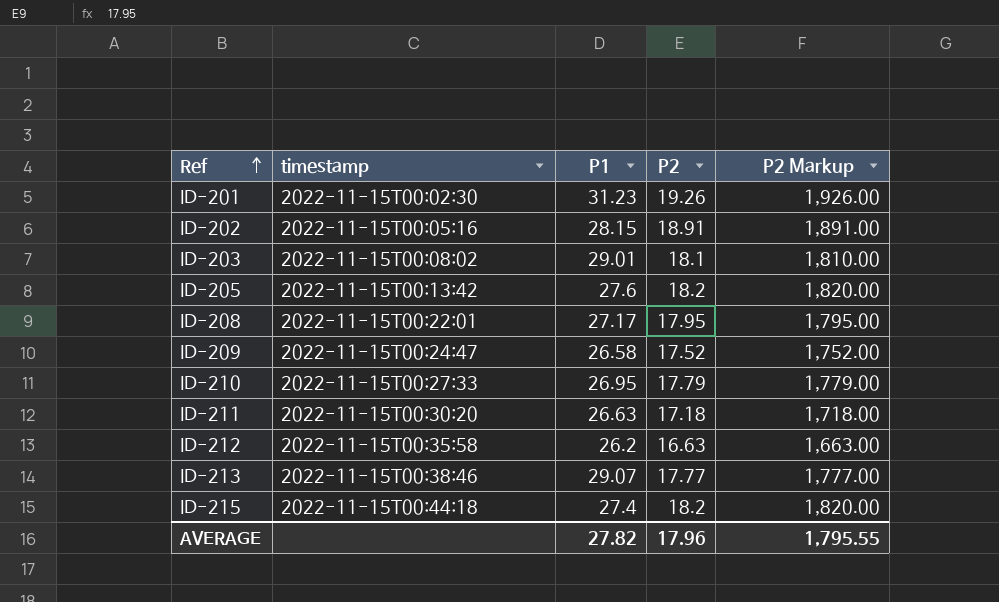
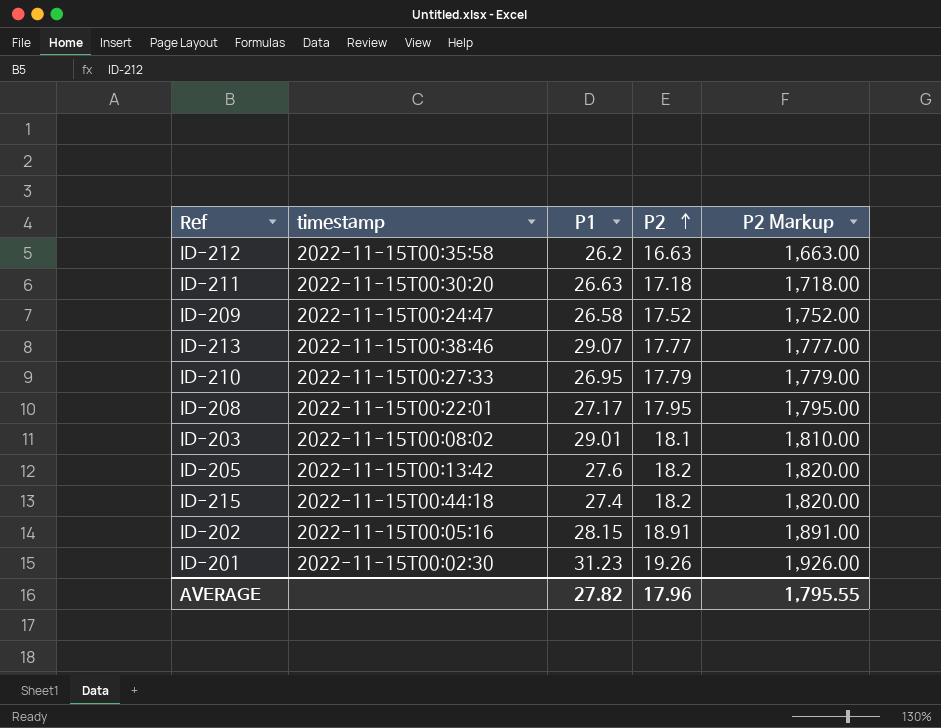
row order: Ref ascending -> P2 ascending

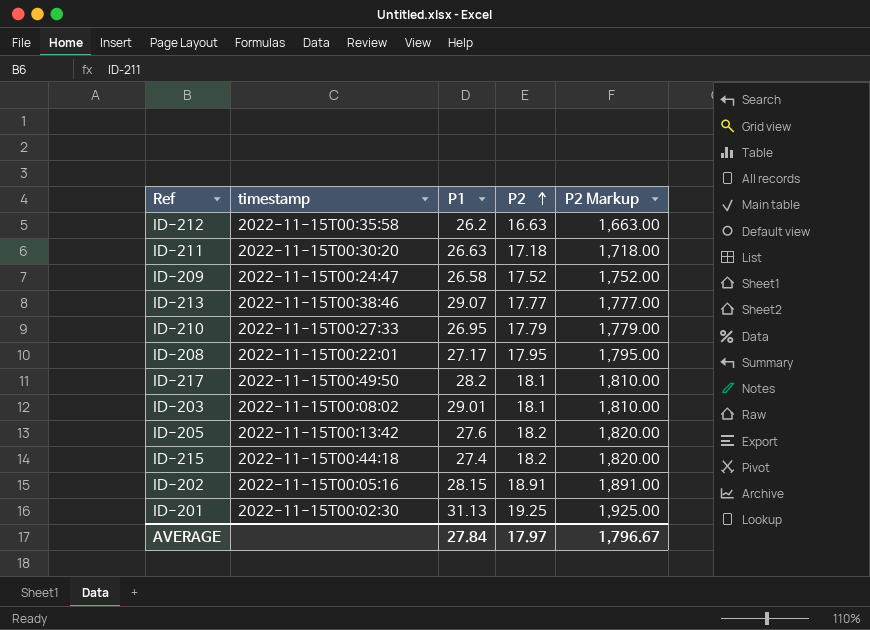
row ID-217: none -> 2022-11-15T00:49:50 | 28.2 | 18.1 | 1,810.00
ID-201 | P1: 31.23 -> 31.13
ID-201 | P2: 19.26 -> 19.25
ID-201 | P2 Markup: 1,926.00 -> 1,925.00
AVERAGE | P1: 27.82 -> 27.84
AVERAGE | P2: 17.96 -> 17.97
AVERAGE | P2 Markup: 1,795.55 -> 1,796.67

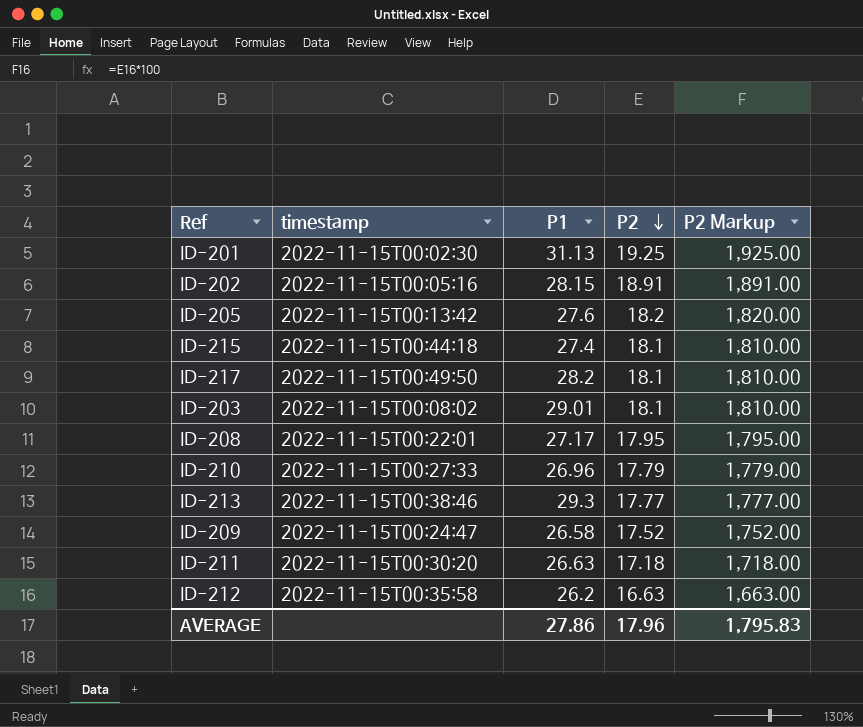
row order: P2 ascending -> P2 descending
ID-215 | P2: 18.2 -> 18.1
ID-215 | P2 Markup: 1,820.00 -> 1,810.00
ID-210 | P1: 26.95 -> 26.96
ID-213 | P1: 29.07 -> 29.3
AVERAGE | P1: 27.84 -> 27.86
AVERAGE | P2: 17.97 -> 17.96
AVERAGE | P2 Markup: 1,796.67 -> 1,795.83

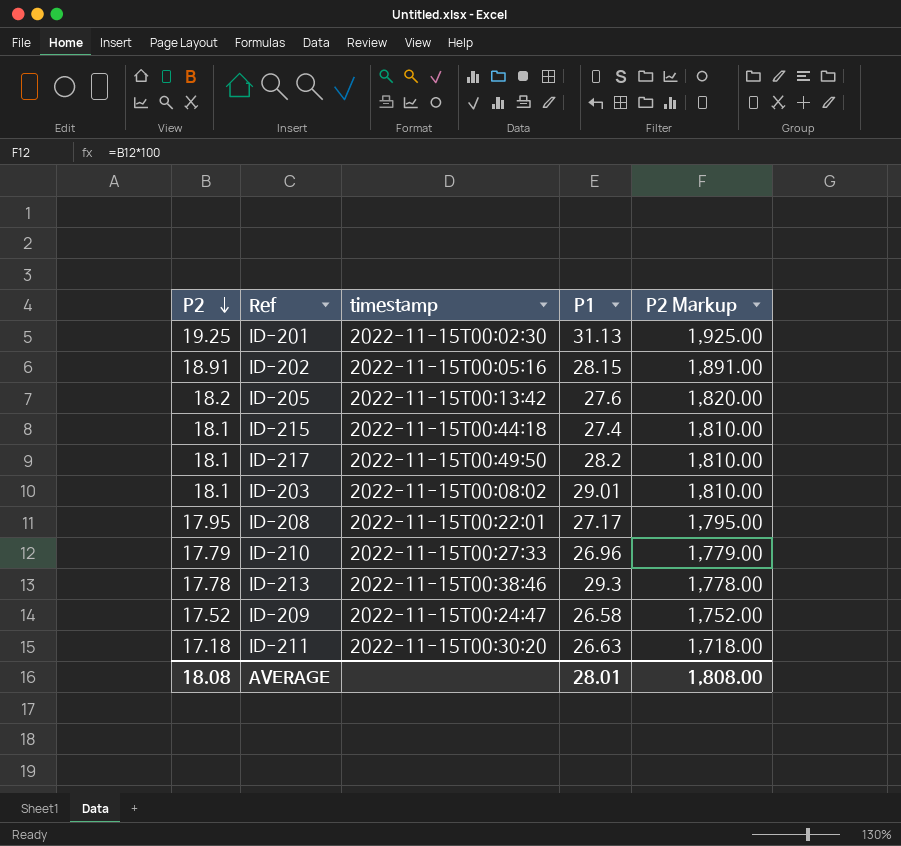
column P2 | position: 4 -> 1
row ID-212: 2022-11-15T00:35:58 | 26.2 | 16.63 | 1,663.00 -> none
ID-213 | P2: 17.77 -> 17.78
ID-213 | P2 Markup: 1,777.00 -> 1,778.00
AVERAGE | P2: 17.96 -> 18.08
AVERAGE | P1: 27.86 -> 28.01
AVERAGE | P2 Markup: 1,795.83 -> 1,808.00

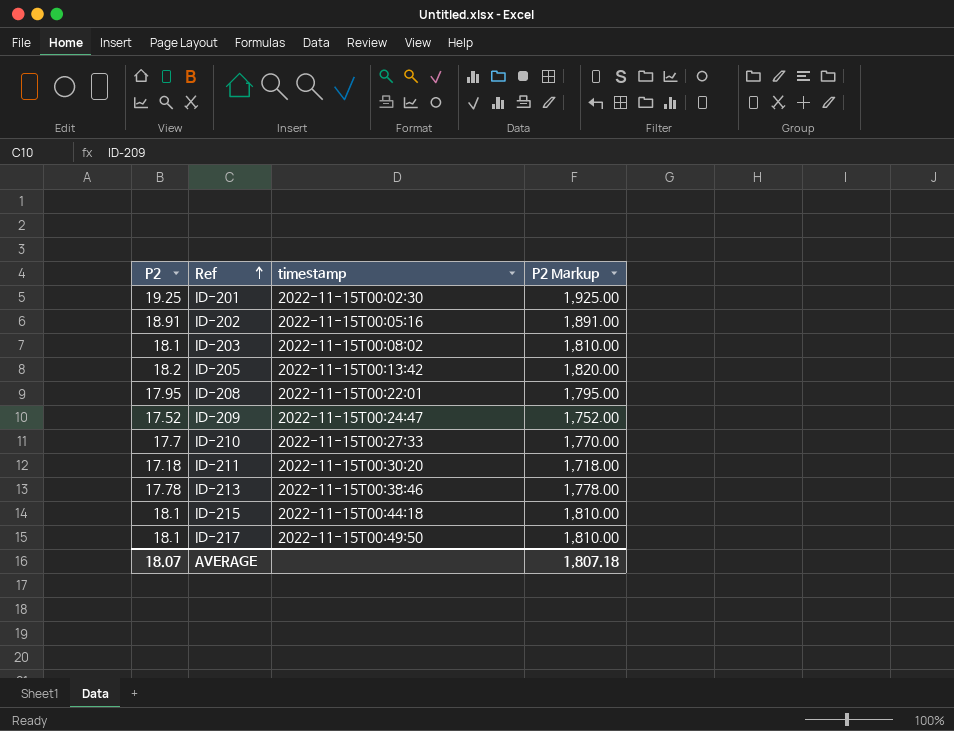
row order: P2 descending -> Ref ascending
column P1 | position: 4 -> none
ID-210 | P2: 17.79 -> 17.7
ID-210 | P2 Markup: 1,779.00 -> 1,770.00
AVERAGE | P2: 18.08 -> 18.07
AVERAGE | P2 Markup: 1,808.00 -> 1,807.18

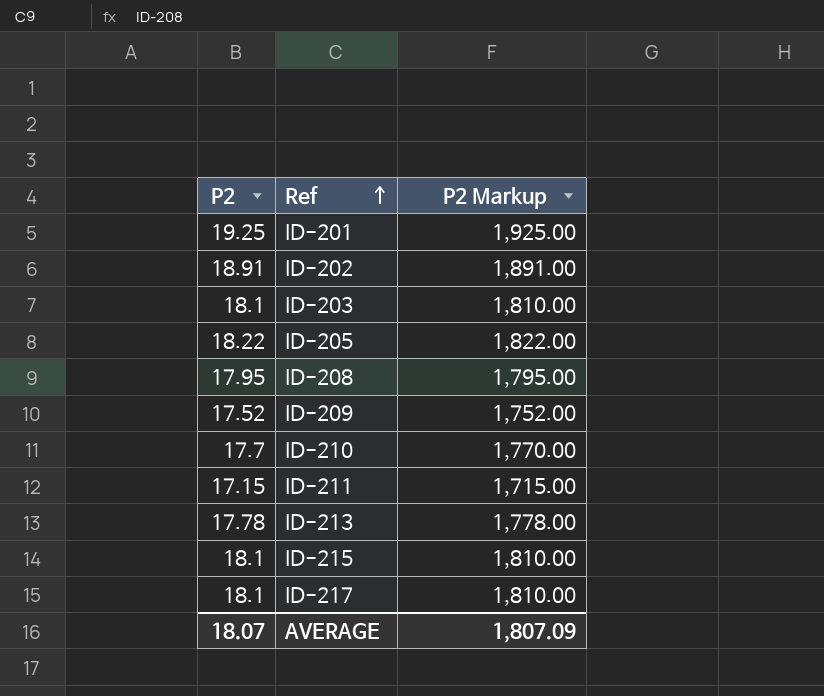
column timestamp | position: 3 -> none
ID-205 | P2: 18.2 -> 18.22
ID-205 | P2 Markup: 1,820.00 -> 1,822.00
ID-211 | P2: 17.18 -> 17.15
ID-211 | P2 Markup: 1,718.00 -> 1,715.00
AVERAGE | P2 Markup: 1,807.18 -> 1,807.09

